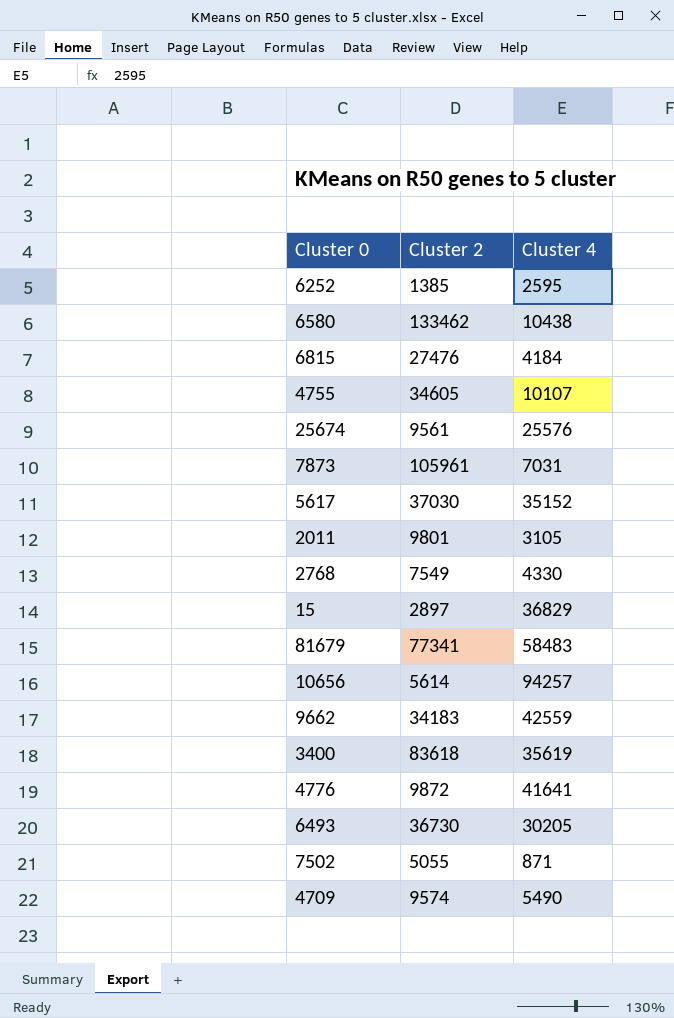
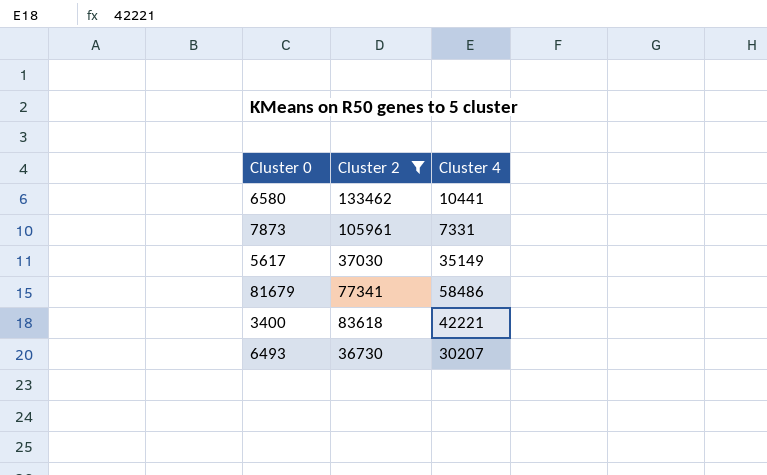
filter: none -> Cluster 2 >= 36730
6580 | Cluster 4: 10438 -> 10441
7873 | Cluster 4: 7031 -> 7331
5617 | Cluster 4: 35152 -> 35149
81679 | Cluster 4: 58483 -> 58486
3400 | Cluster 4: 35619 -> 42221
6493 | Cluster 4: 30205 -> 30207

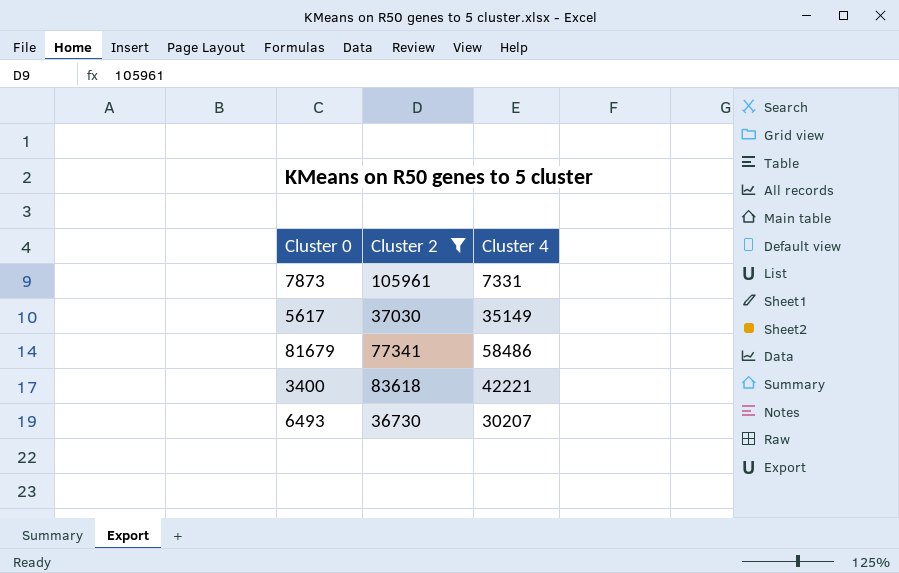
row 6580: 133462 | 10441 -> none

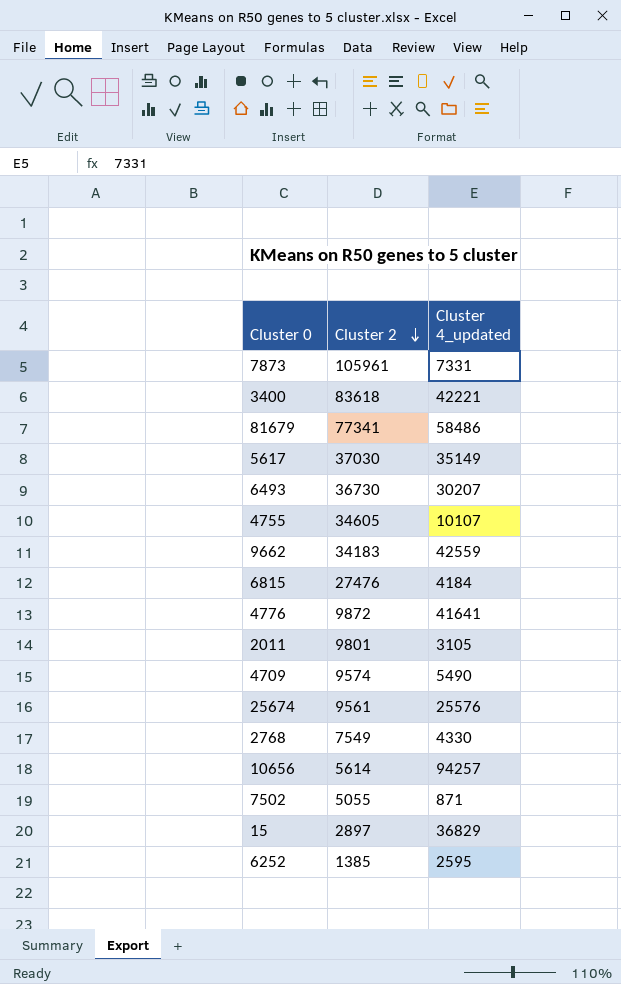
filter: Cluster 2 >= 36730 -> none
row order: none -> Cluster 2 descending
column name: Cluster 4 -> Cluster 4_updated

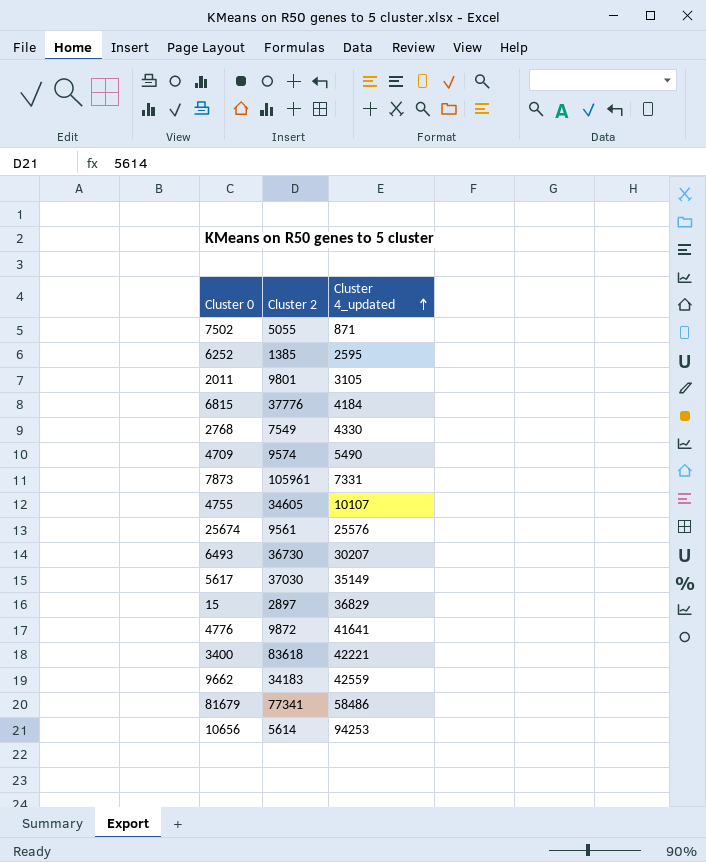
row order: Cluster 2 descending -> Cluster 4_updated ascending
6815 | Cluster 2: 27476 -> 37776
10656 | Cluster 4_updated: 94257 -> 94253

